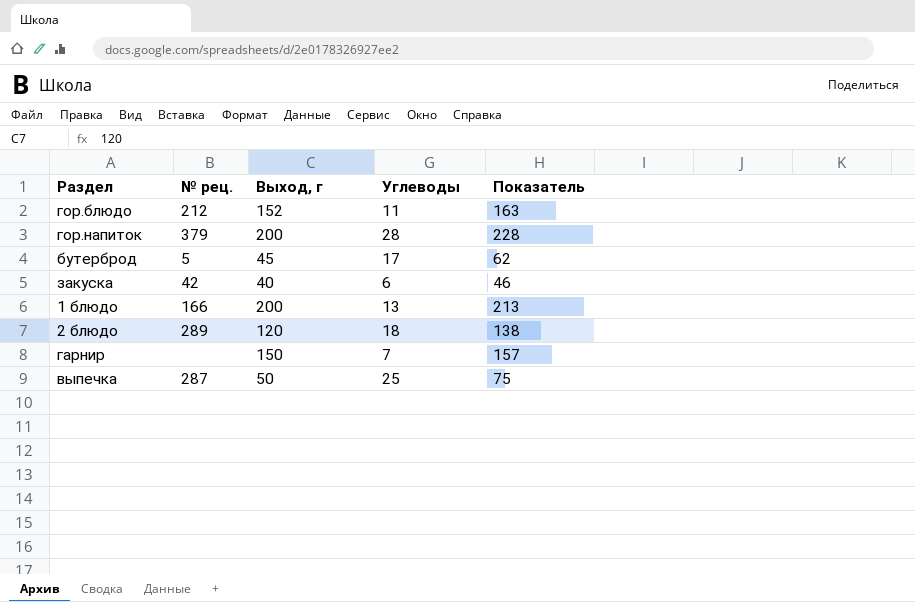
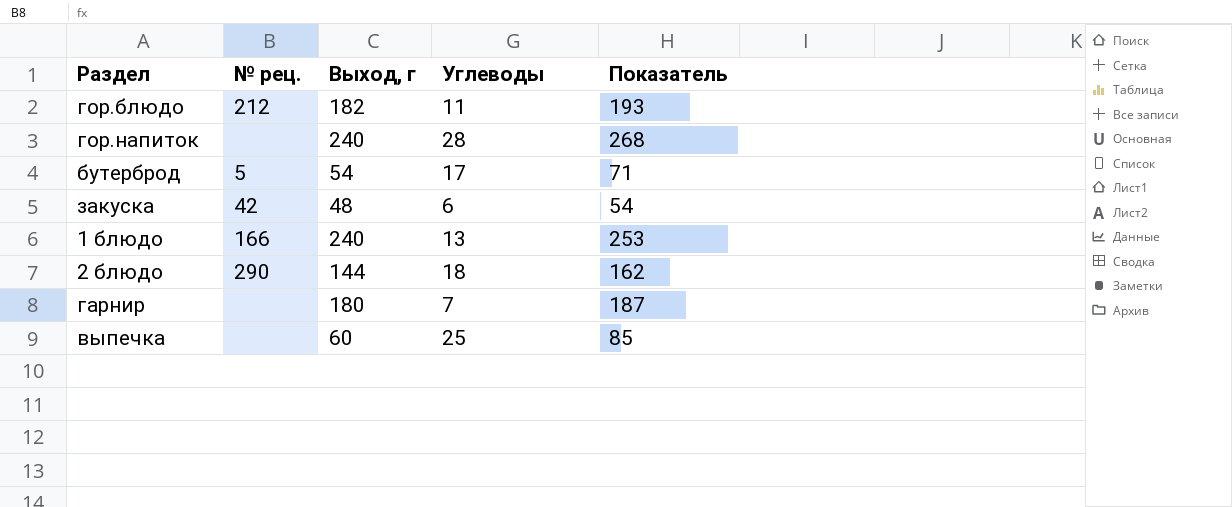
гор.блюдо | Выход, г: 152 -> 182
гор.блюдо | Показатель: 163 -> 193
гор.напиток | № рец.: 379 -> none
гор.напиток | Выход, г: 200 -> 240
гор.напиток | Показатель: 228 -> 268
бутерброд | Выход, г: 45 -> 54
бутерброд | Показатель: 62 -> 71
закуска | Выход, г: 40 -> 48
закуска | Показатель: 46 -> 54
1 блюдо | Выход, г: 200 -> 240
1 блюдо | Показатель: 213 -> 253
2 блюдо | № рец.: 289 -> 290
2 блюдо | Выход, г: 120 -> 144
2 блюдо | Показатель: 138 -> 162
гарнир | Выход, г: 150 -> 180
гарнир | Показатель: 157 -> 187
выпечка | № рец.: 287 -> none
выпечка | Выход, г: 50 -> 60
выпечка | Показатель: 75 -> 85

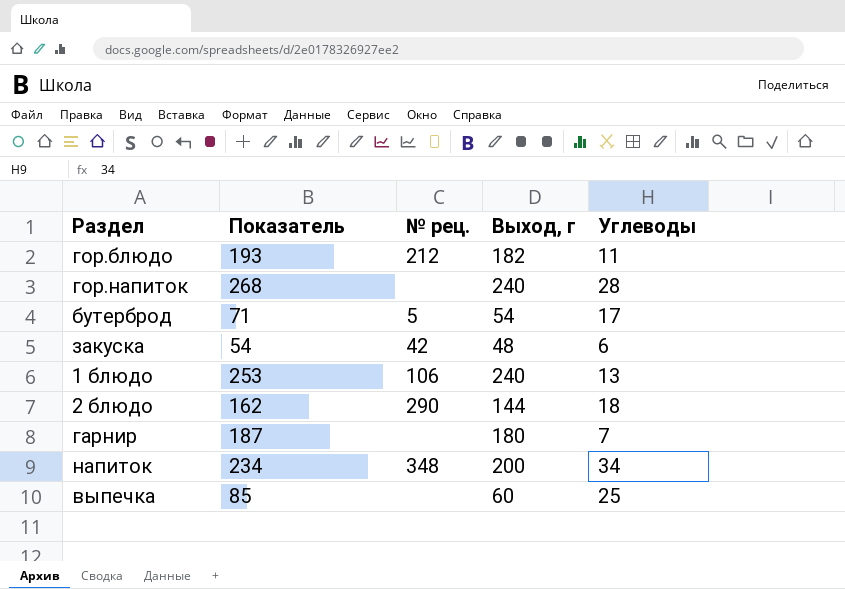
column Показатель | position: 5 -> 2
1 блюдо | № рец.: 166 -> 106
row напиток: none -> 234 | 348 | 200 | 34

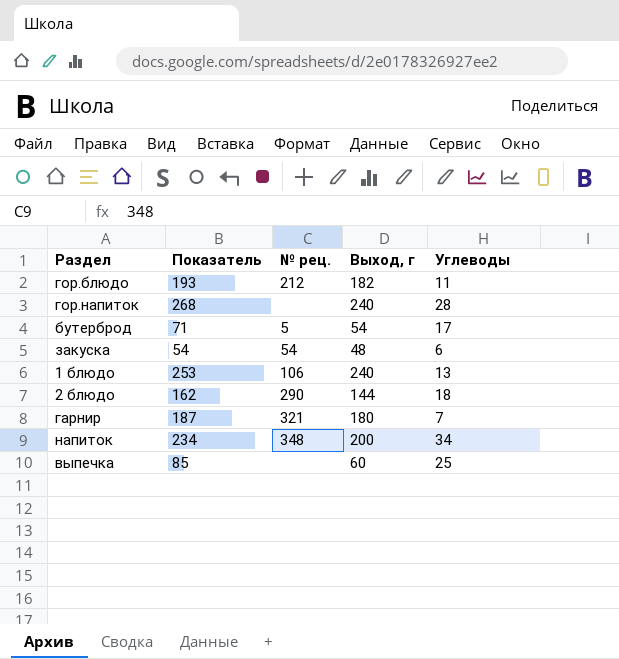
закуска | № рец.: 42 -> 54
гарнир | № рец.: none -> 321

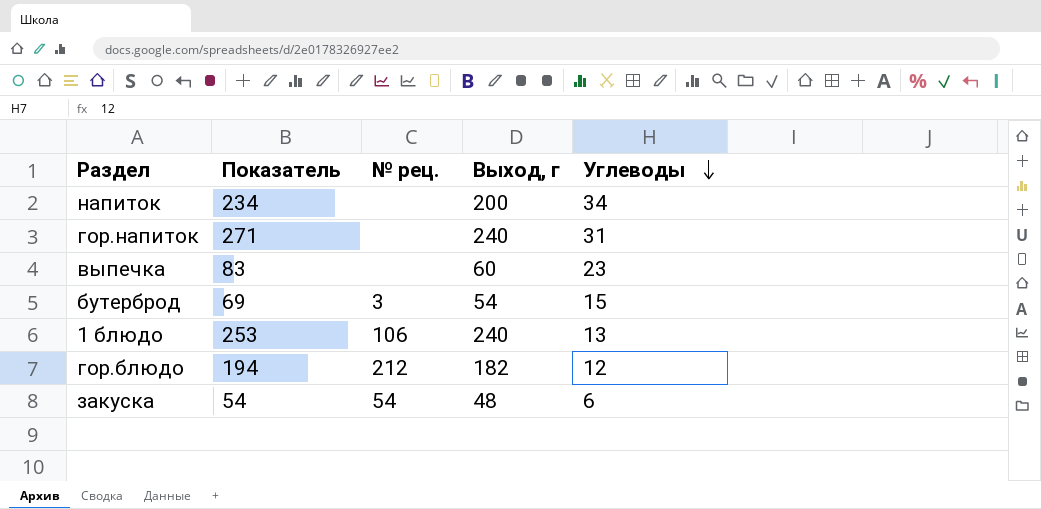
row order: none -> Углеводы descending
row 2 блюдо: 162 | 290 | 144 | 18 -> none
row гарнир: 187 | 321 | 180 | 7 -> none
напиток | № рец.: 348 -> none
гор.напиток | Показатель: 268 -> 271
гор.напиток | Углеводы: 28 -> 31
выпечка | Показатель: 85 -> 83
выпечка | Углеводы: 25 -> 23
бутерброд | Показатель: 71 -> 69
бутерброд | № рец.: 5 -> 3
бутерброд | Углеводы: 17 -> 15
гор.блюдо | Показатель: 193 -> 194
гор.блюдо | Углеводы: 11 -> 12

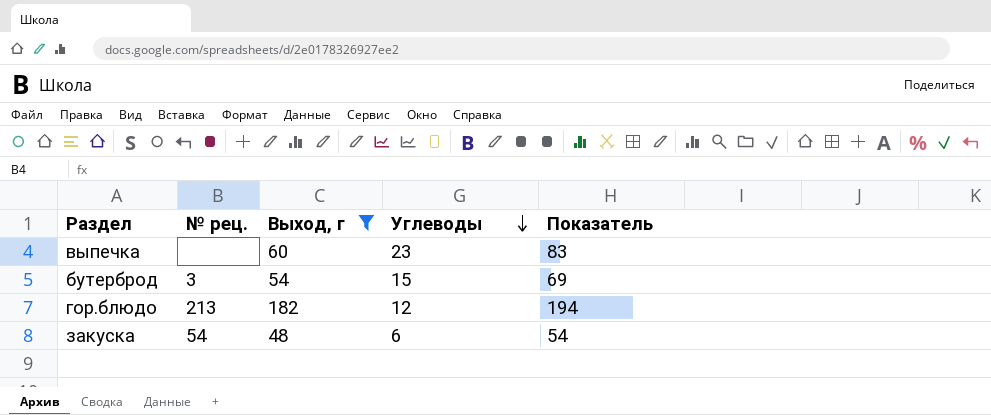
filter: none -> Выход, г <= 182
column Показатель | position: 2 -> 5
гор.блюдо | № рец.: 212 -> 213

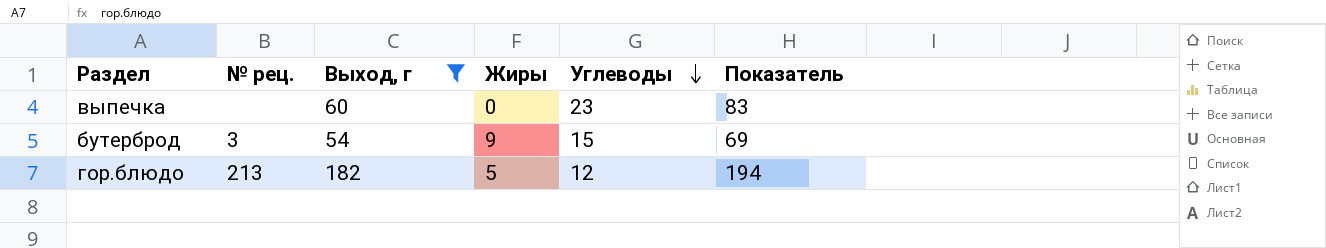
column Жиры | position: none -> 4
row закуска: 54 | 48 | 6 | 54 -> none

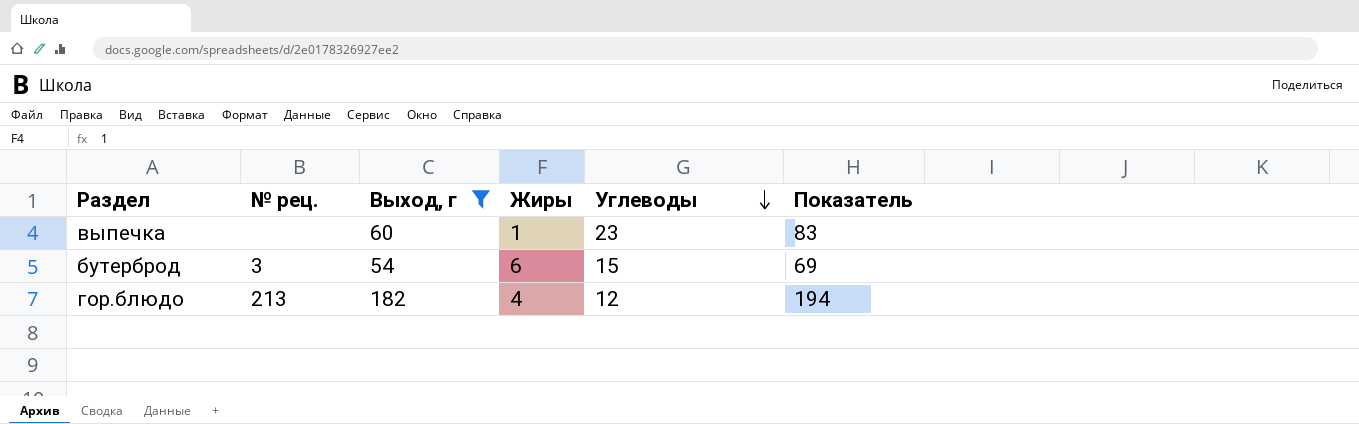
выпечка | Жиры: 0 -> 1
бутерброд | Жиры: 9 -> 6
гор.блюдо | Жиры: 5 -> 4

